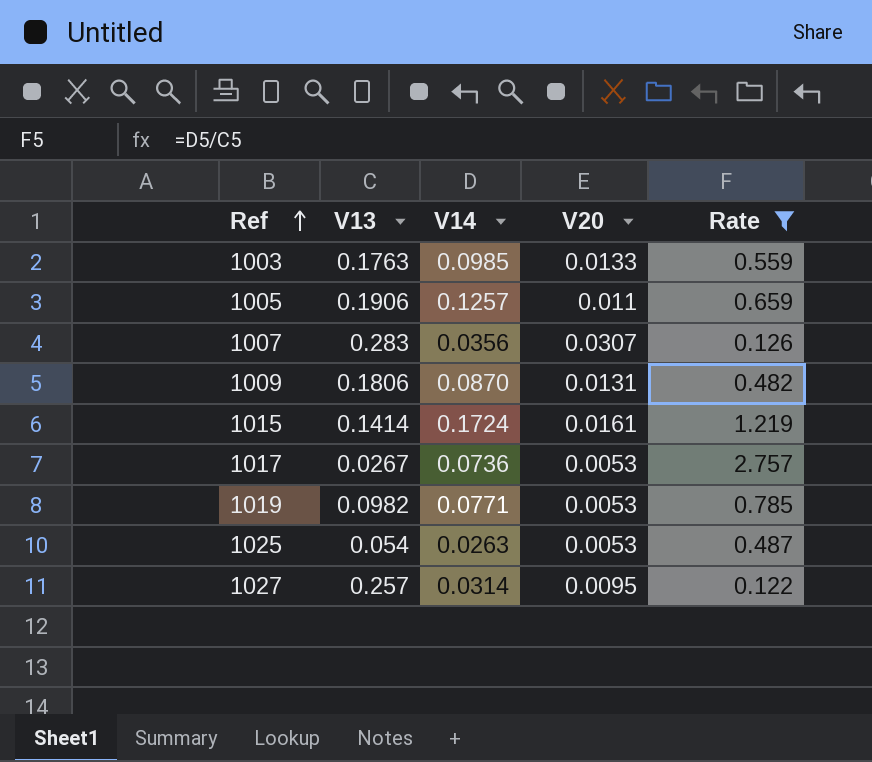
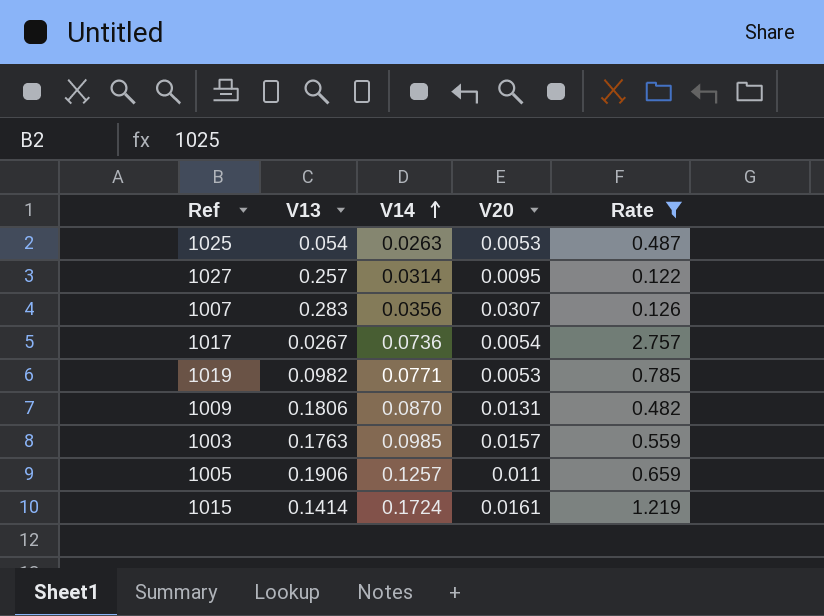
row order: Ref ascending -> V14 ascending
1017 | V20: 0.0053 -> 0.0054
1003 | V20: 0.0133 -> 0.0157

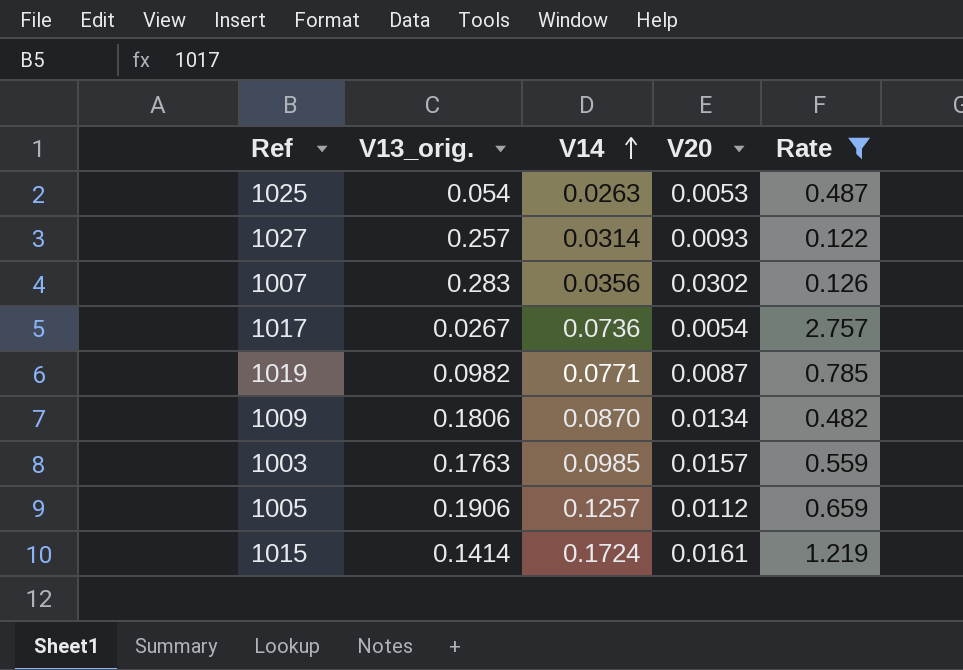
column name: V13 -> V13_orig.
1027 | V20: 0.0095 -> 0.0093
1007 | V20: 0.0307 -> 0.0302
1019 | V20: 0.0053 -> 0.0087
1009 | V20: 0.0131 -> 0.0134
1005 | V20: 0.011 -> 0.0112

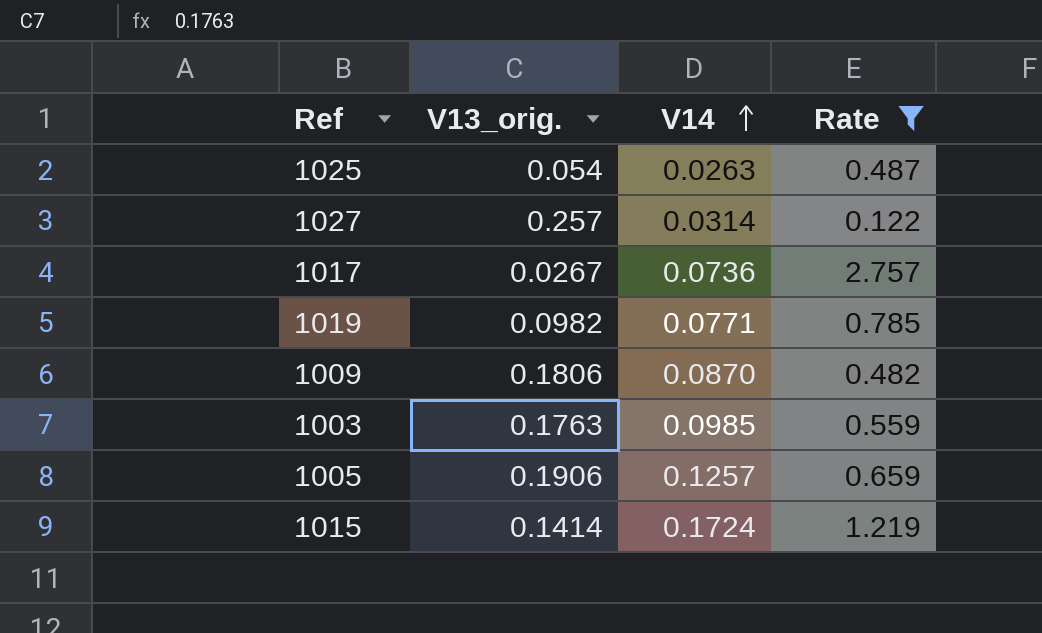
column V20 | position: 4 -> none
row 1007: 0.283 | 0.0356 | 0.0302 | 0.126 -> none

